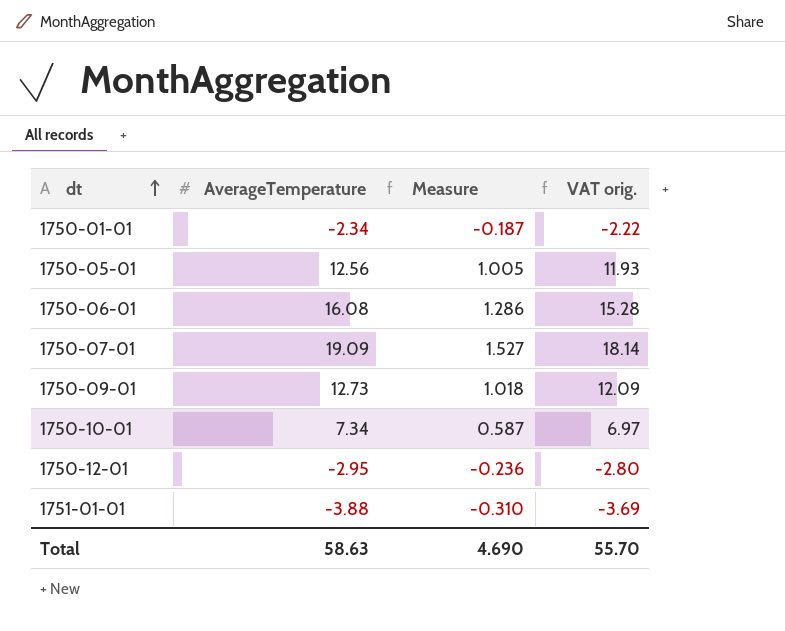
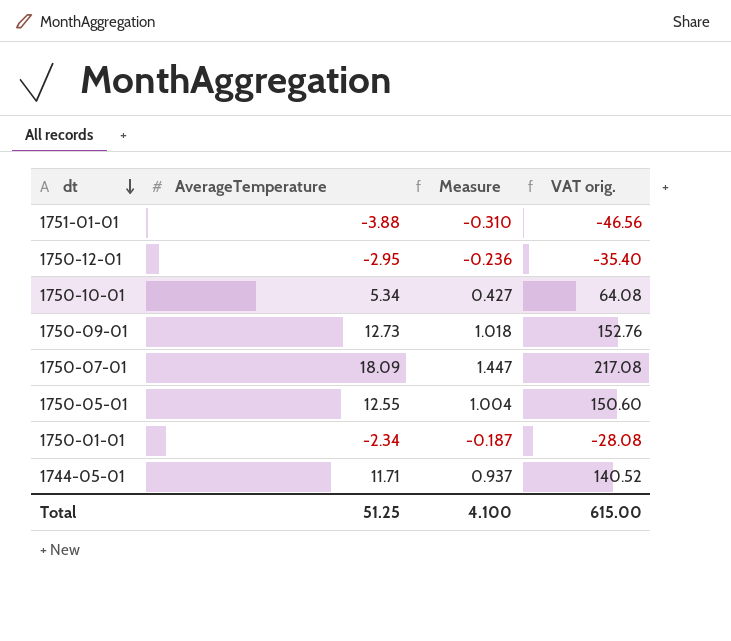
row order: dt ascending -> dt descending
column VAT orig. | formula: [AverageTemperature] * 0.95 -> [AverageTemperature] * 12
row 1750-06-01: 16.08 | 1.286 | 15.28 -> none
1750-10-01 | AverageTemperature: 7.34 -> 5.34
1750-10-01 | Measure: 0.587 -> 0.427
1750-07-01 | AverageTemperature: 19.09 -> 18.09
1750-07-01 | Measure: 1.527 -> 1.447
1750-05-01 | AverageTemperature: 12.56 -> 12.55
1750-05-01 | Measure: 1.005 -> 1.004
row 1744-05-01: none -> 11.71 | 0.937 | 140.52
Total | AverageTemperature: 58.63 -> 51.25
Total | Measure: 4.690 -> 4.100
Total | VAT orig.: 55.70 -> 615.00

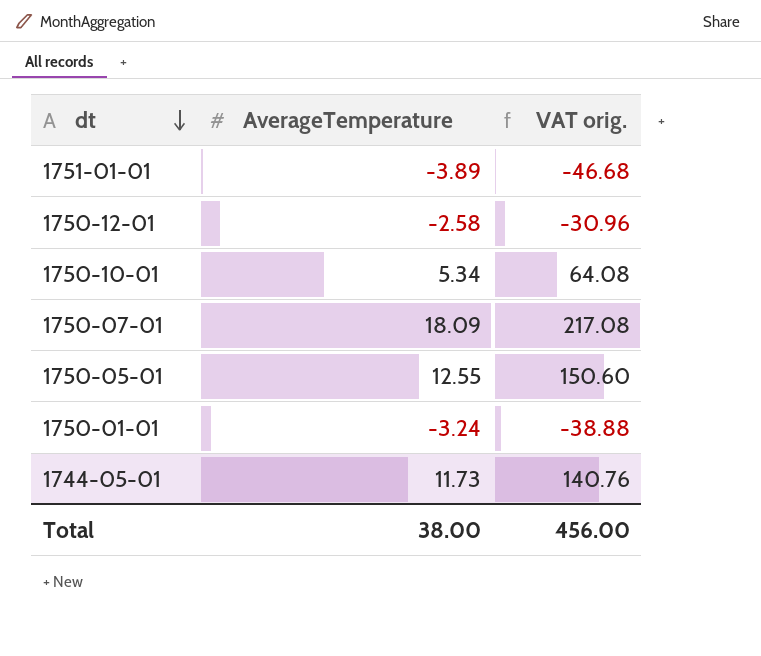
column Measure | formula: [AverageTemperature] * 0.08 -> none
row 1750-09-01: 12.73 | 1.018 | 152.76 -> none
1751-01-01 | AverageTemperature: -3.88 -> -3.89
1751-01-01 | VAT orig.: -46.56 -> -46.68
1750-12-01 | AverageTemperature: -2.95 -> -2.58
1750-12-01 | VAT orig.: -35.40 -> -30.96
1750-01-01 | AverageTemperature: -2.34 -> -3.24
1750-01-01 | VAT orig.: -28.08 -> -38.88
1744-05-01 | AverageTemperature: 11.71 -> 11.73
1744-05-01 | VAT orig.: 140.52 -> 140.76
Total | AverageTemperature: 51.25 -> 38.00
Total | VAT orig.: 615.00 -> 456.00

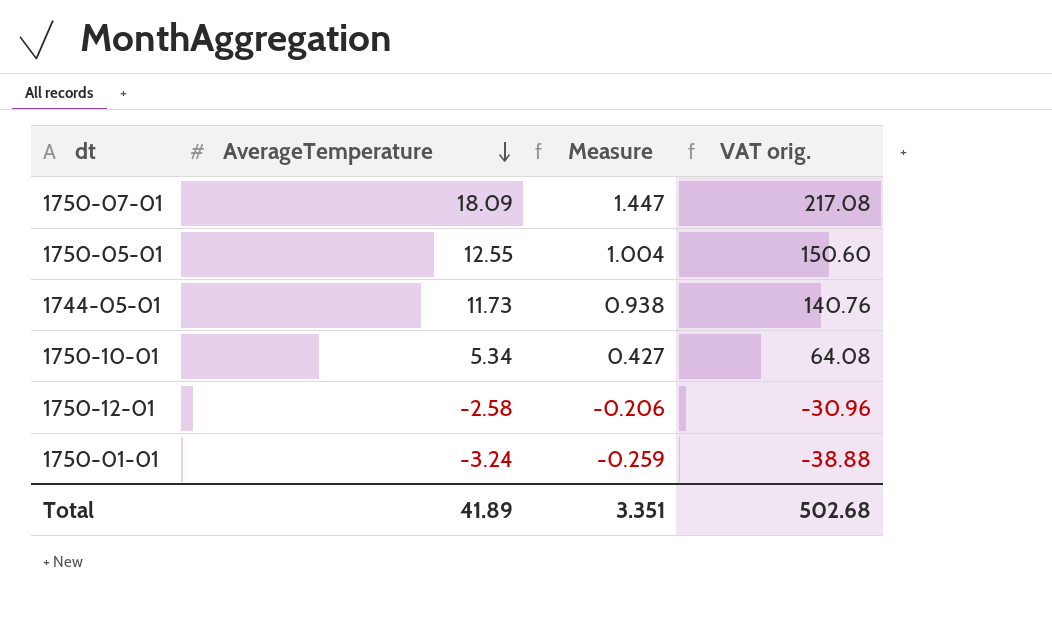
row order: dt descending -> AverageTemperature descending
column Measure | formula: none -> [AverageTemperature] * 0.08
row 1751-01-01: -3.89 | -46.68 -> none
Total | AverageTemperature: 38.00 -> 41.89
Total | VAT orig.: 456.00 -> 502.68

